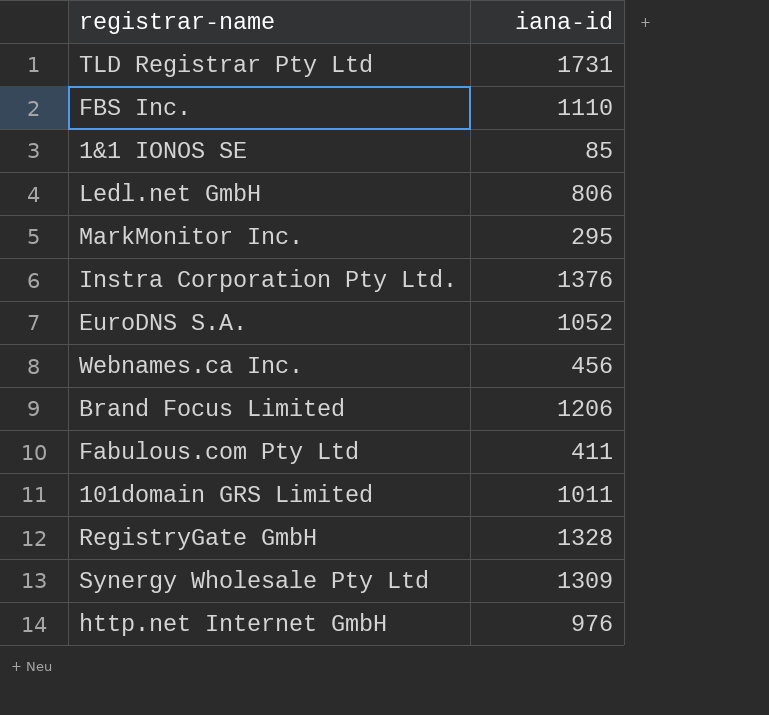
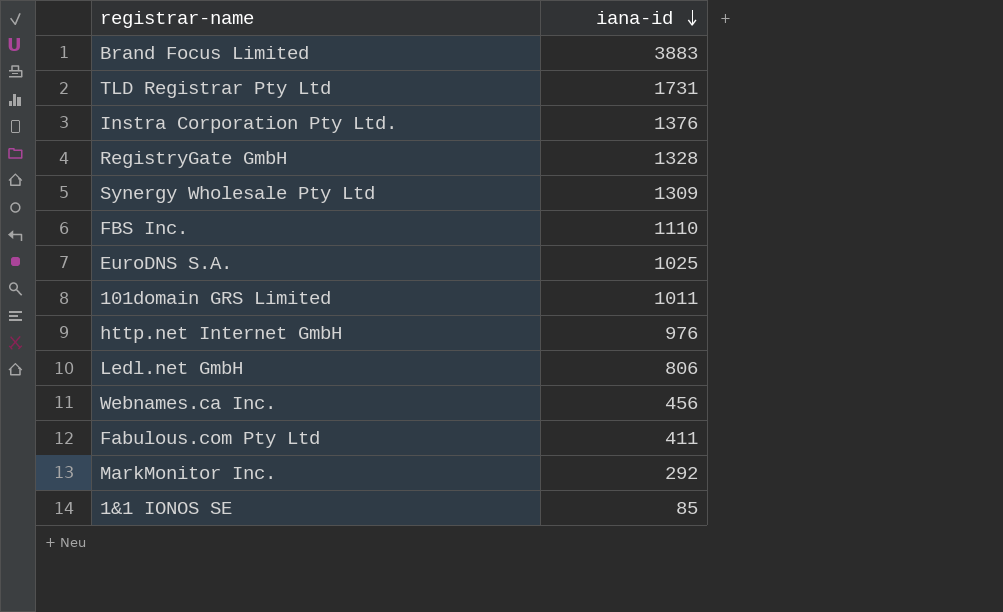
row order: none -> iana-id descending
Brand Focus Limited | iana-id: 1206 -> 3883
EuroDNS S.A. | iana-id: 1052 -> 1025
MarkMonitor Inc. | iana-id: 295 -> 292

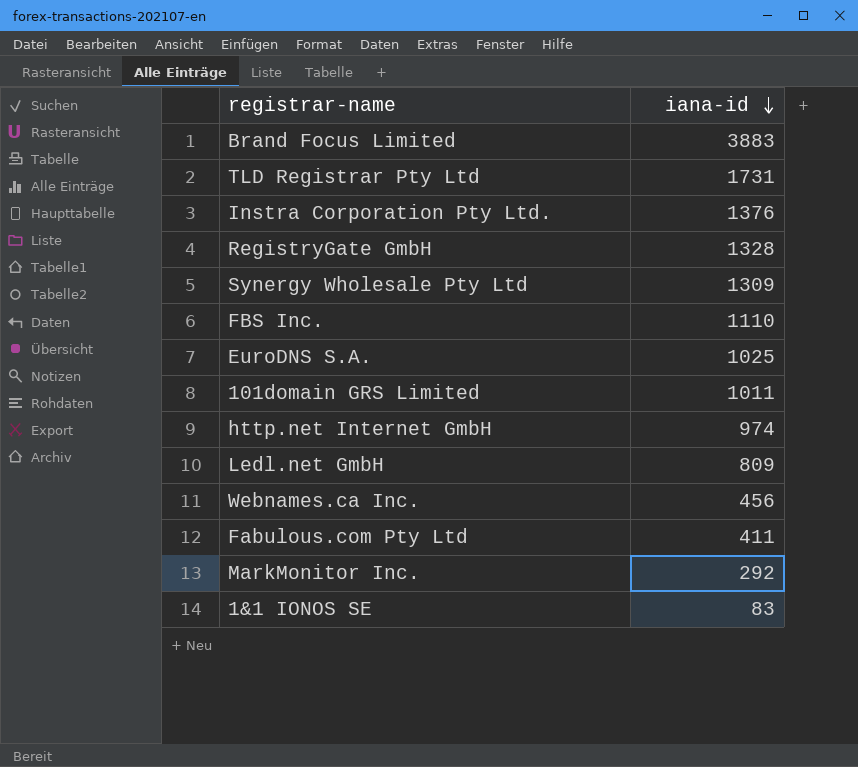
http.net Internet GmbH | iana-id: 976 -> 974
Ledl.net GmbH | iana-id: 806 -> 809
1&1 IONOS SE | iana-id: 85 -> 83

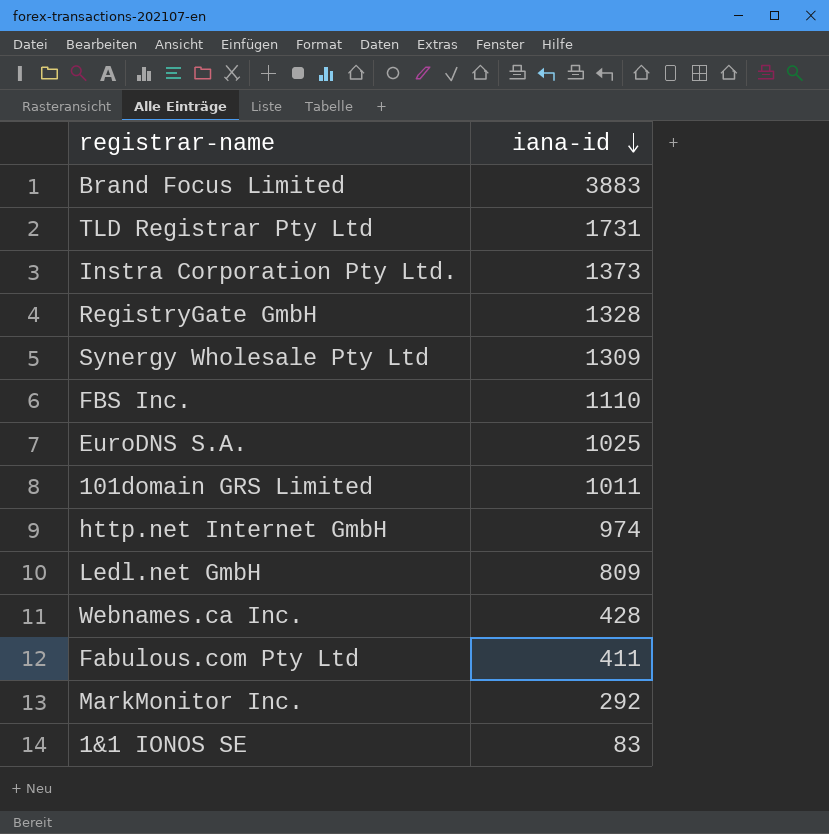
Instra Corporation Pty Ltd. | iana-id: 1376 -> 1373
Webnames.ca Inc. | iana-id: 456 -> 428

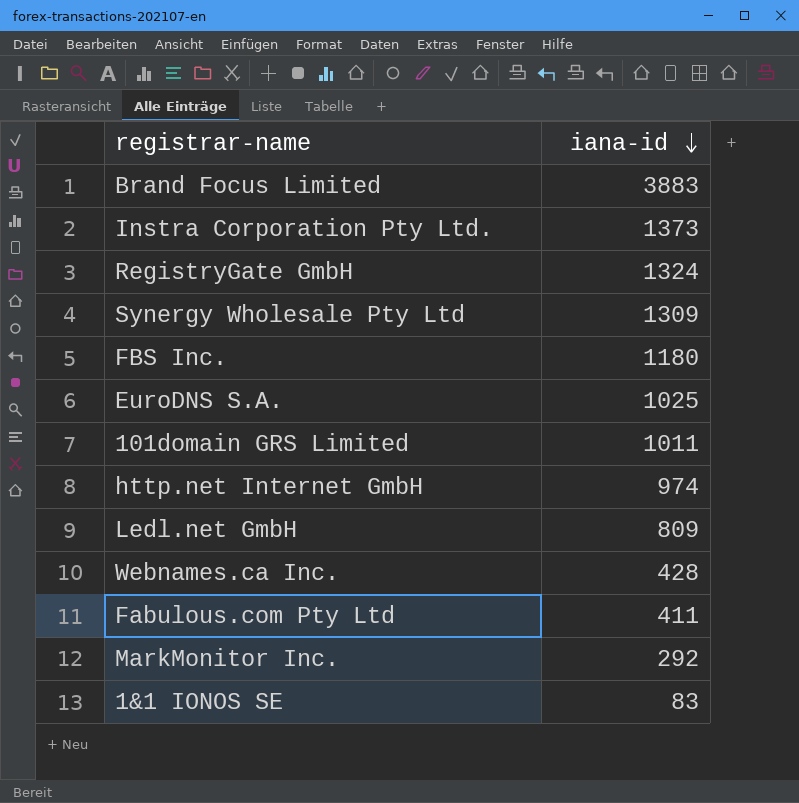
row TLD Registrar Pty Ltd: 1731 -> none
RegistryGate GmbH | iana-id: 1328 -> 1324
FBS Inc. | iana-id: 1110 -> 1180

